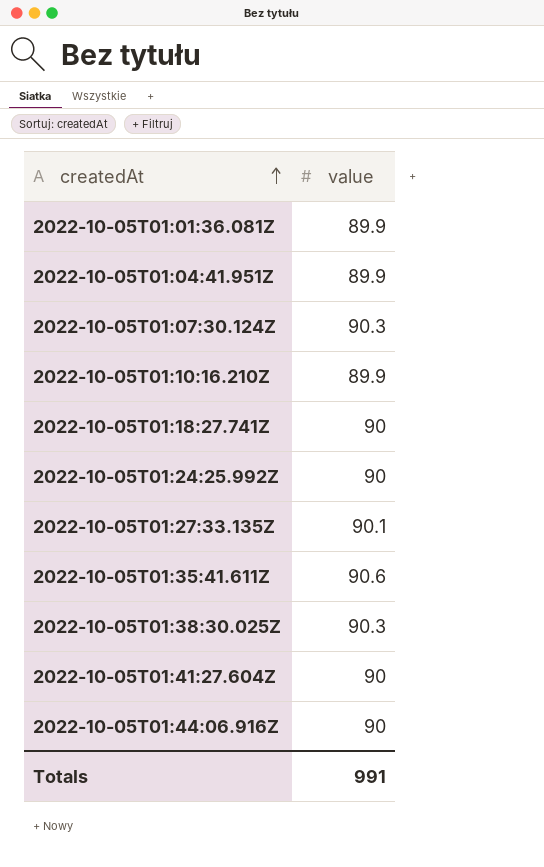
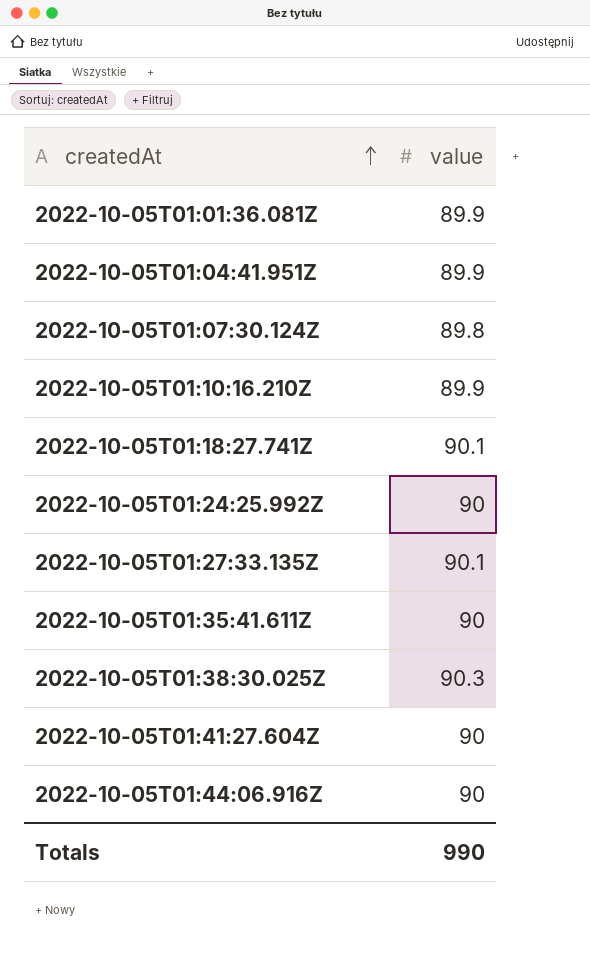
2022-10-05T01:07:30.124Z | value: 90.3 -> 89.8
2022-10-05T01:18:27.741Z | value: 90 -> 90.1
2022-10-05T01:35:41.611Z | value: 90.6 -> 90
Totals | value: 991 -> 990

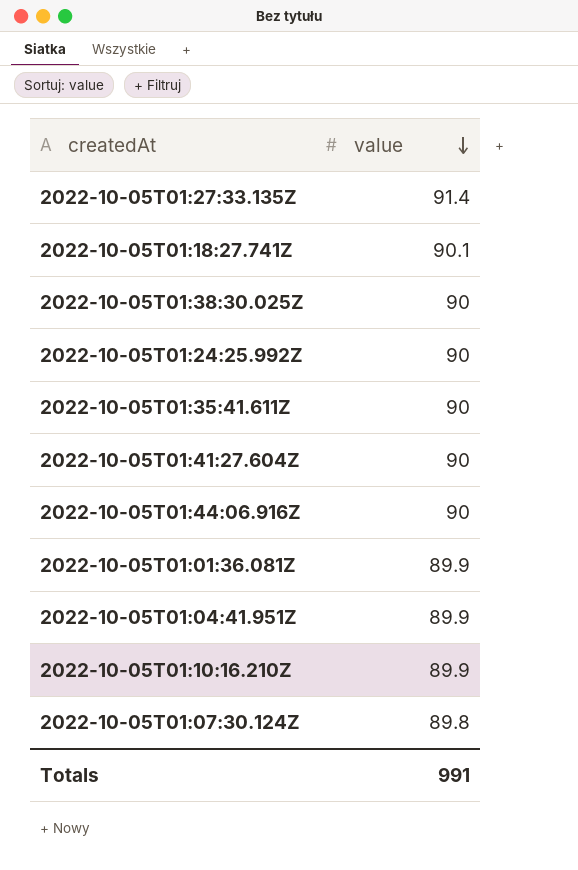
row order: createdAt ascending -> value descending
2022-10-05T01:27:33.135Z | value: 90.1 -> 91.4
2022-10-05T01:38:30.025Z | value: 90.3 -> 90
Totals | value: 990 -> 991

